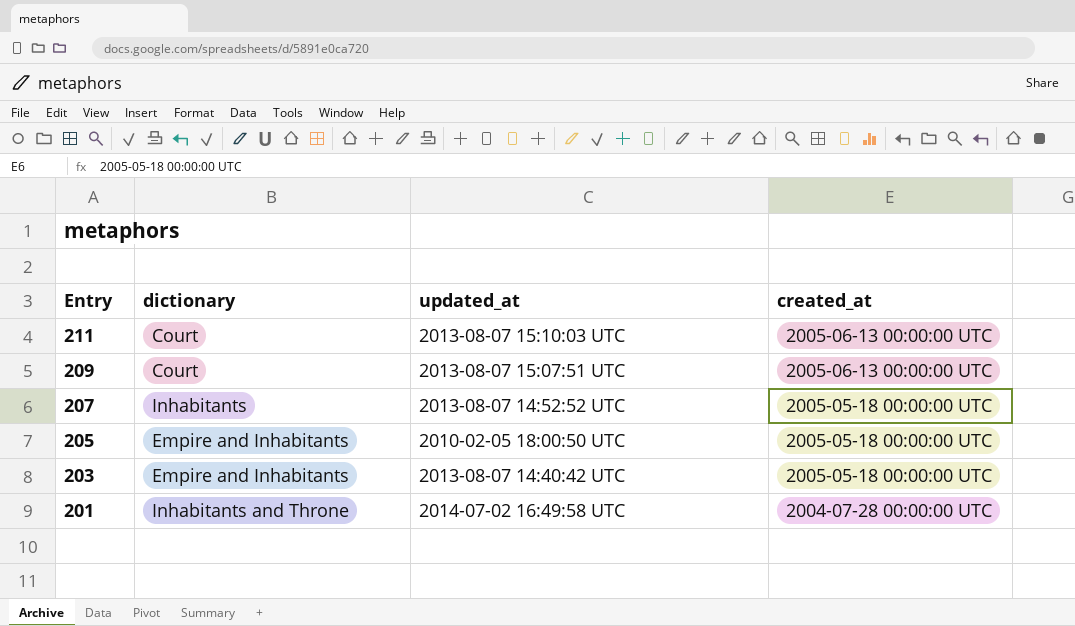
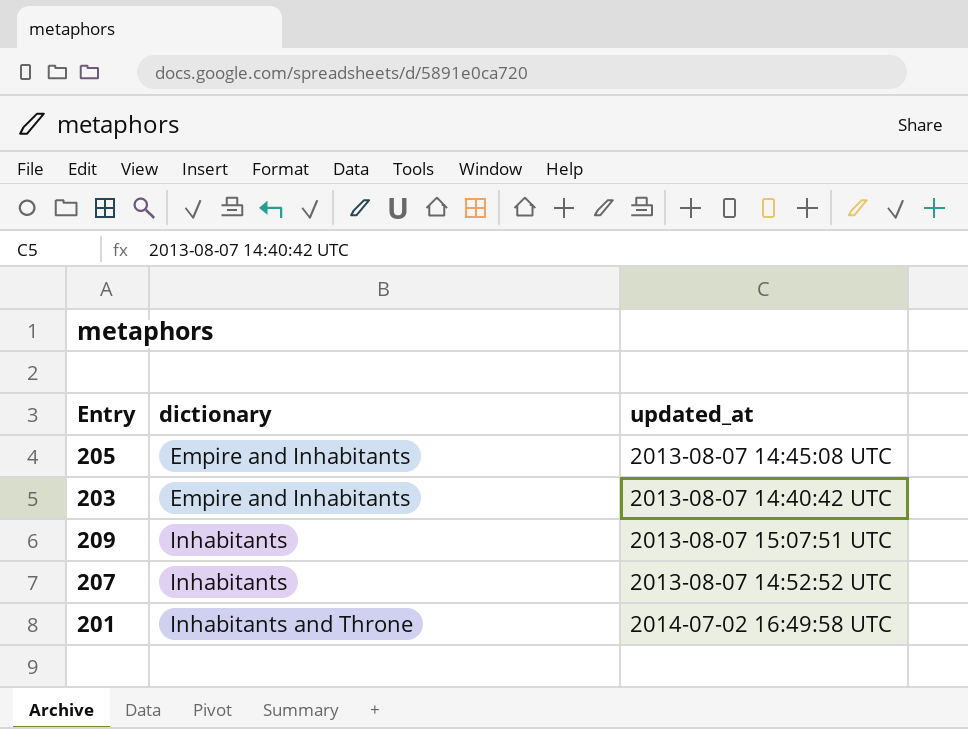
row order: Entry descending -> dictionary ascending
column created_at | position: 4 -> none
row 211: Court | 2013-08-07 15:10:03 UTC | 2005-06-13 00:00:00 UTC -> none
205 | updated_at: 2010-02-05 18:00:50 UTC -> 2013-08-07 14:45:08 UTC
209 | dictionary: Court -> Inhabitants

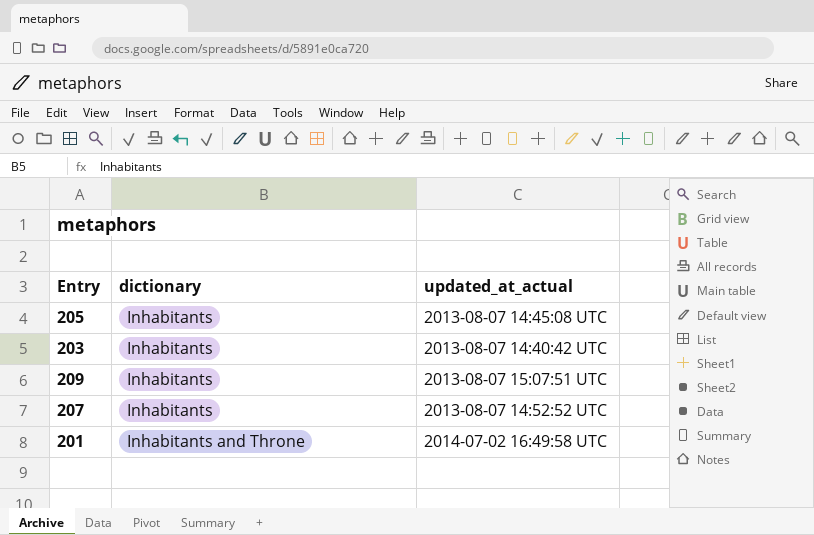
column name: updated_at -> updated_at_actual
205 | dictionary: Empire and Inhabitants -> Inhabitants
203 | dictionary: Empire and Inhabitants -> Inhabitants

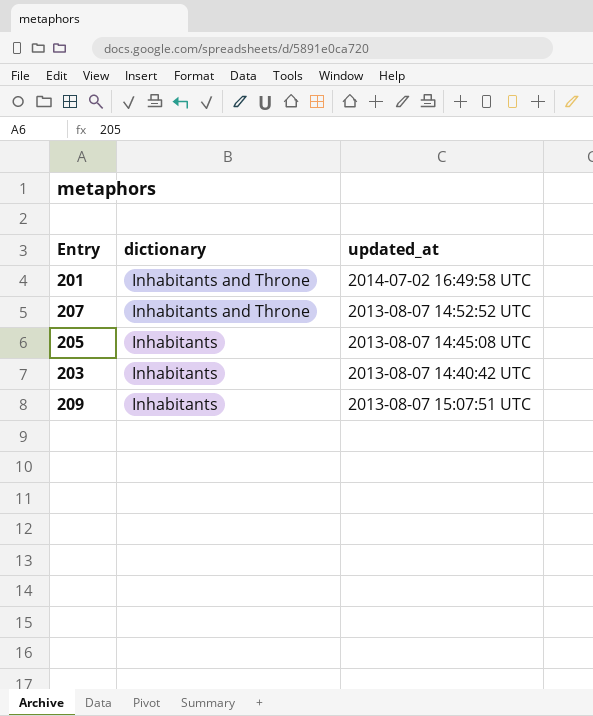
row order: dictionary ascending -> dictionary descending
column name: updated_at_actual -> updated_at
207 | dictionary: Inhabitants -> Inhabitants and Throne

